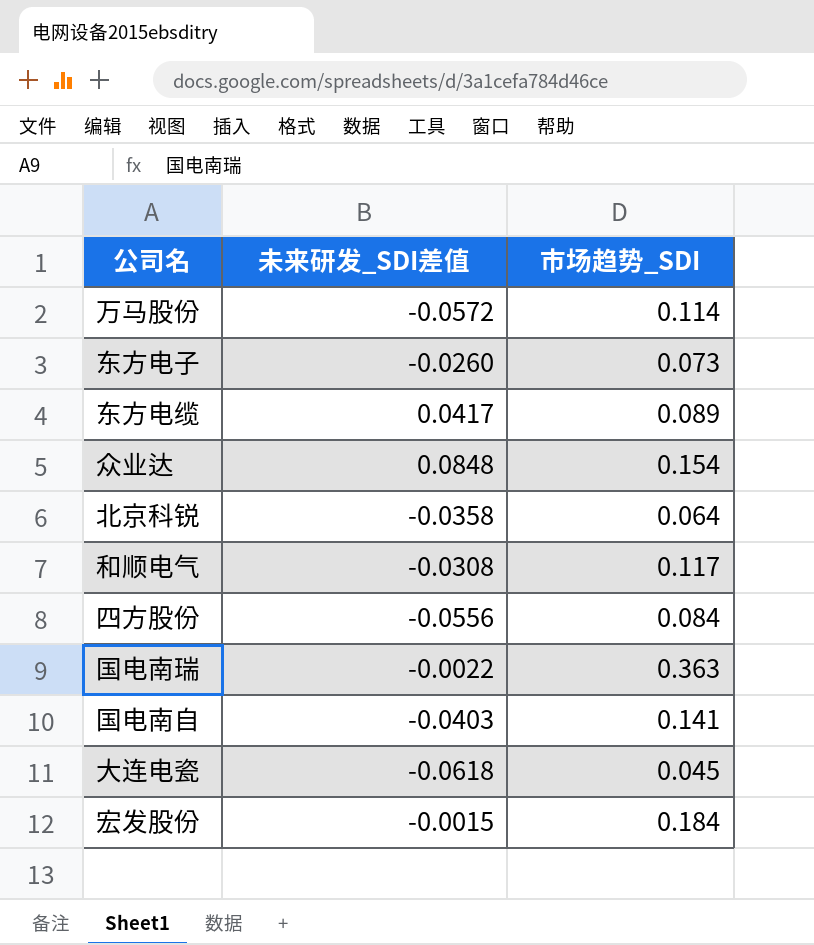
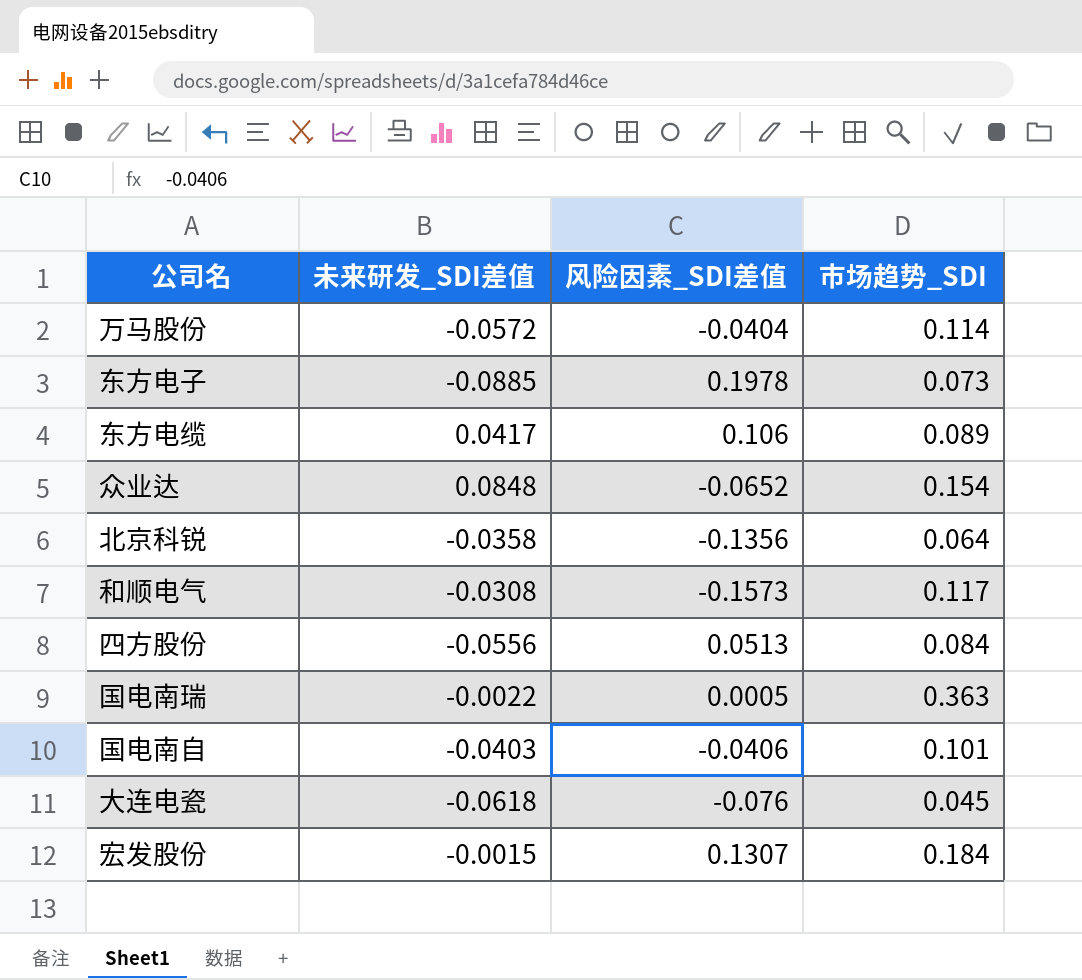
column 风险因素_SDI差值 | position: none -> 3
东方电子 | 未来研发_SDI差值: -0.0260 -> -0.0885
国电南自 | 市场趋势_SDI: 0.141 -> 0.101

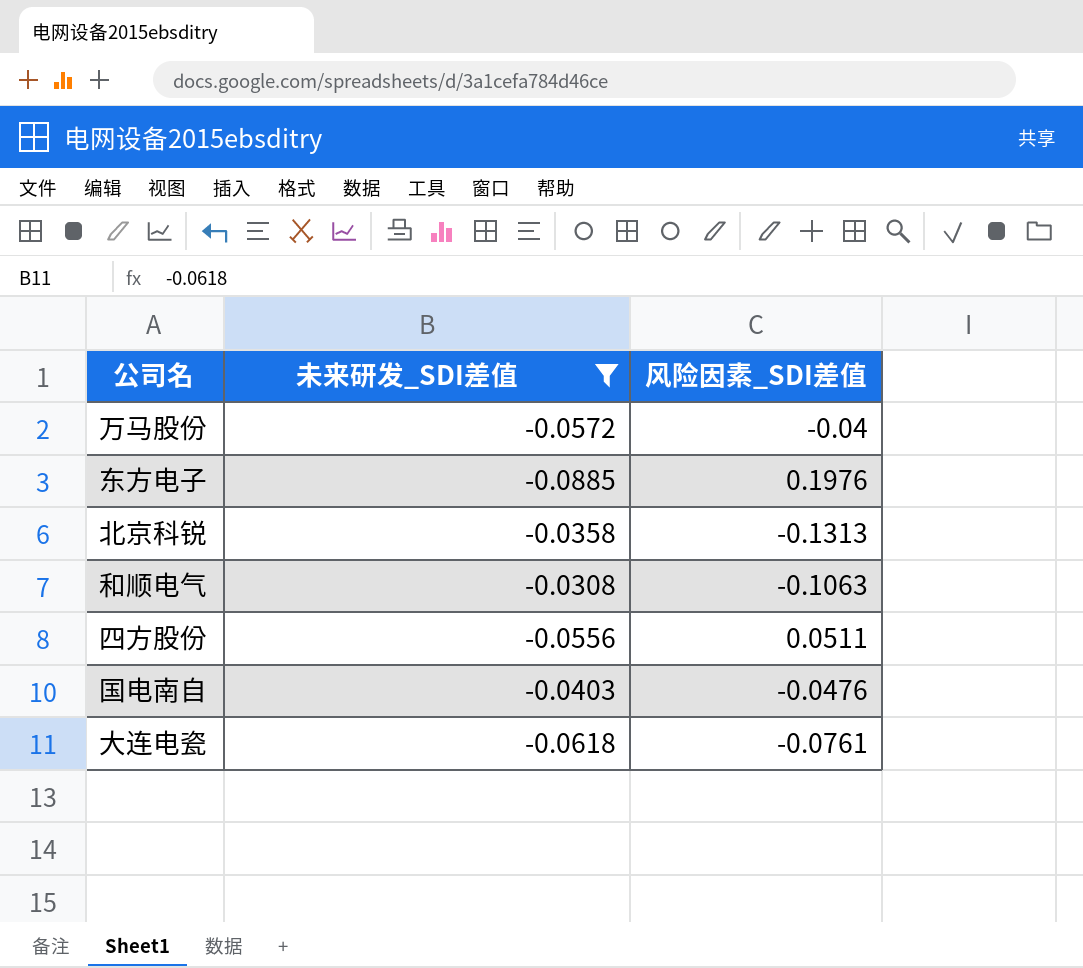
filter: none -> 未来研发_SDI差值 <= -0.0308
column 市场趋势_SDI | position: 4 -> none
万马股份 | 风险因素_SDI差值: -0.0404 -> -0.04
东方电子 | 风险因素_SDI差值: 0.1978 -> 0.1976
北京科锐 | 风险因素_SDI差值: -0.1356 -> -0.1313
和顺电气 | 风险因素_SDI差值: -0.1573 -> -0.1063
四方股份 | 风险因素_SDI差值: 0.0513 -> 0.0511
国电南自 | 风险因素_SDI差值: -0.0406 -> -0.0476
大连电瓷 | 风险因素_SDI差值: -0.076 -> -0.0761

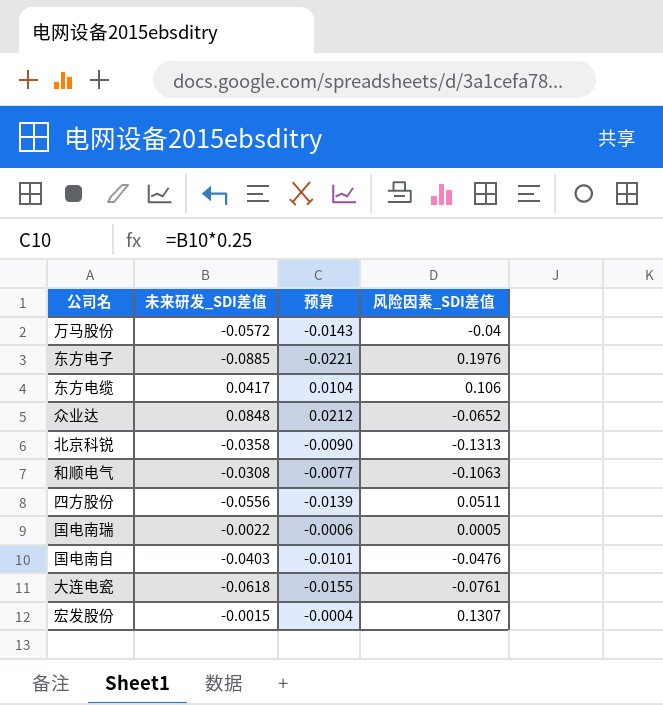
filter: 未来研发_SDI差值 <= -0.0308 -> none
column 预算 | formula: none -> [未来研发_SDI差值] * 0.25

